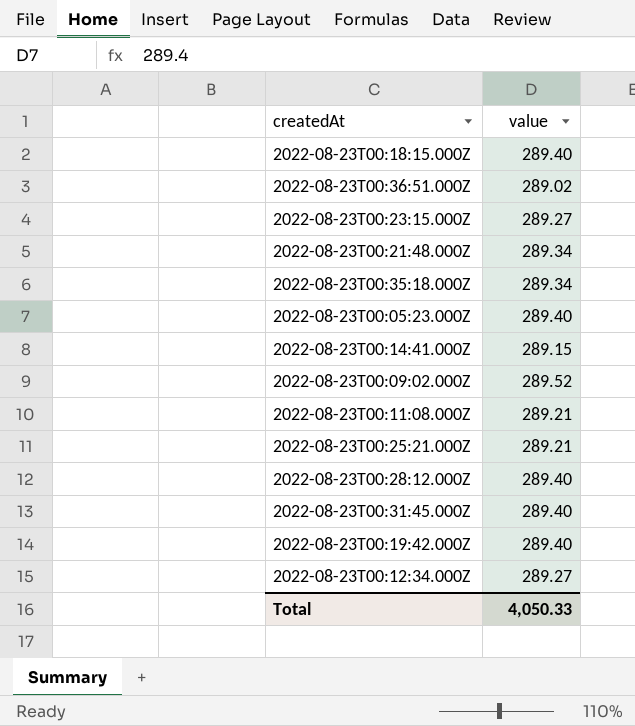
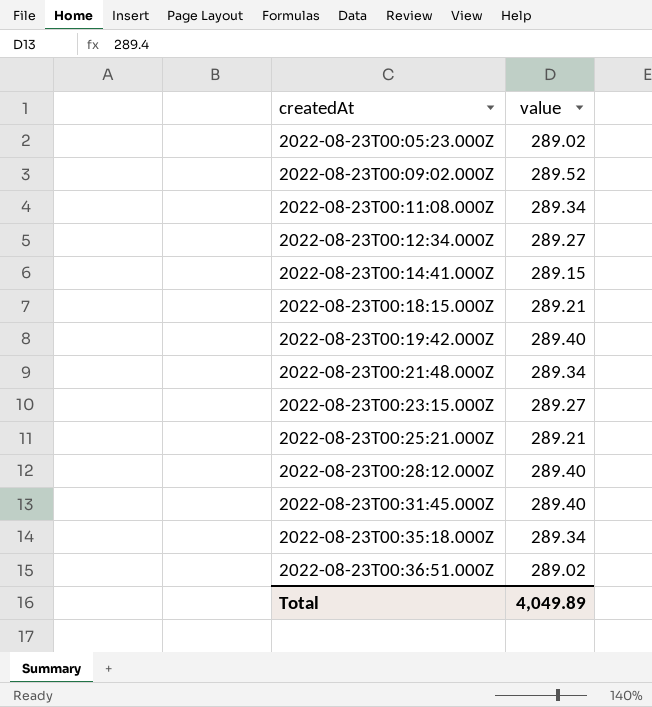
row order: none -> createdAt ascending
2022-08-23T00:05:23.000Z | value: 289.40 -> 289.02
2022-08-23T00:11:08.000Z | value: 289.21 -> 289.34
2022-08-23T00:18:15.000Z | value: 289.40 -> 289.21
Total | value: 4,050.33 -> 4,049.89

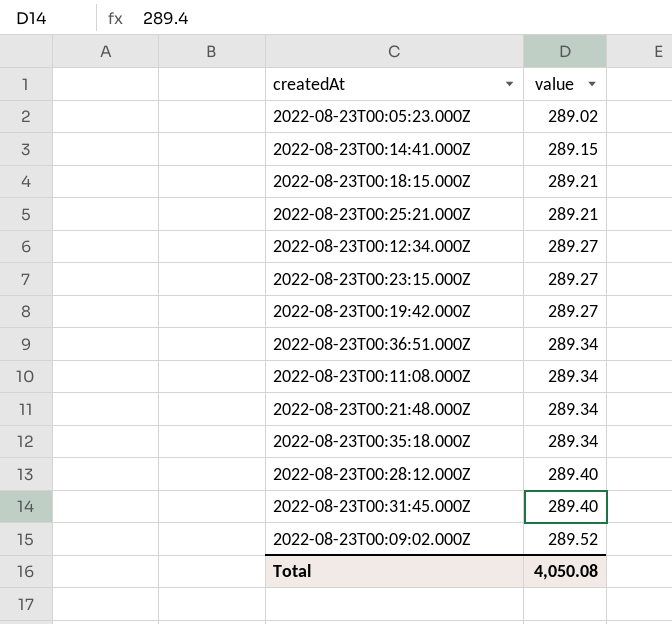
row order: createdAt ascending -> value ascending
2022-08-23T00:19:42.000Z | value: 289.40 -> 289.27
2022-08-23T00:36:51.000Z | value: 289.02 -> 289.34
Total | value: 4,049.89 -> 4,050.08

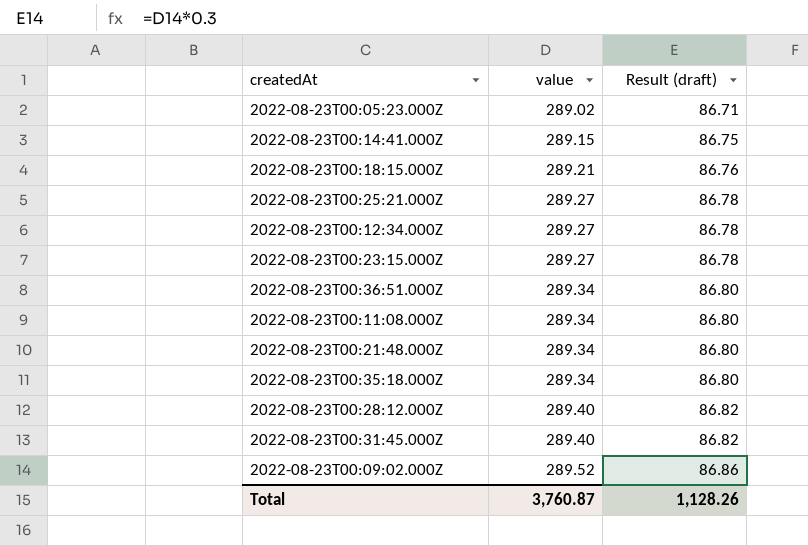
column Result (draft) | formula: none -> [value] * 0.3
row 2022-08-23T00:19:42.000Z: 289.27 -> none
2022-08-23T00:25:21.000Z | value: 289.21 -> 289.27
Total | value: 4,050.08 -> 3,760.87

